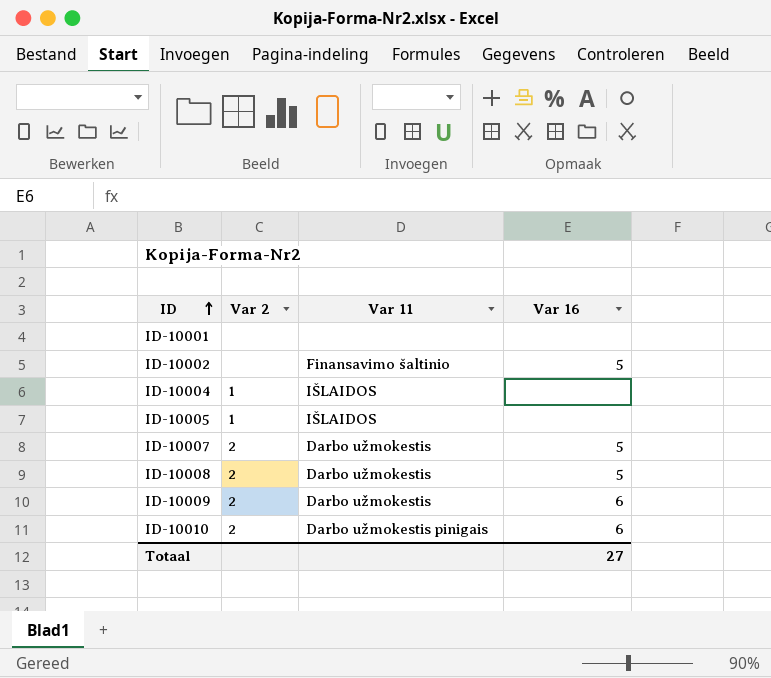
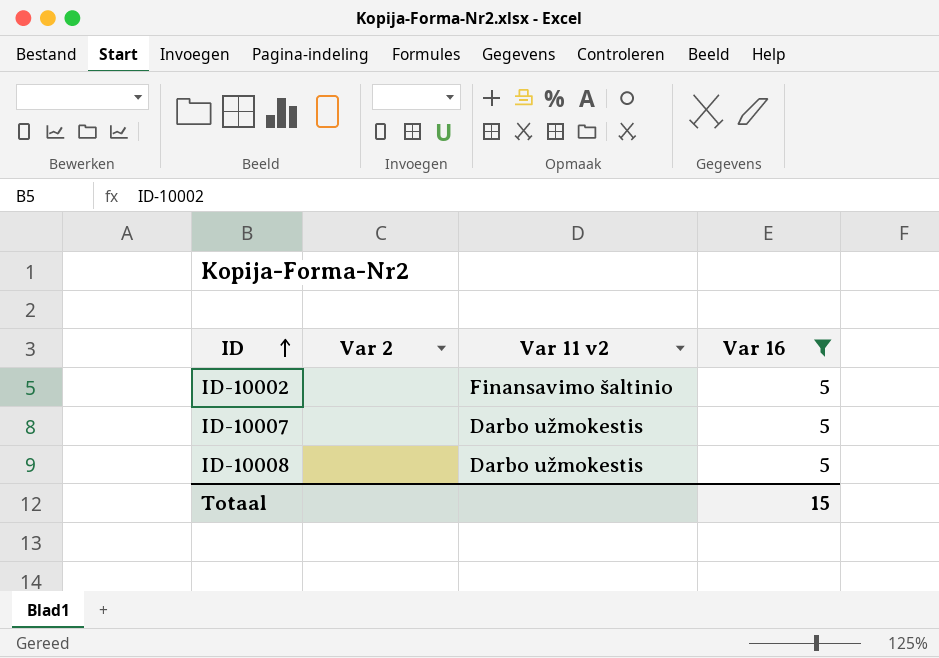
filter: none -> Var 16 = 5
column name: Var 11 -> Var 11 v2
ID-10007 | Var 2: 2 -> none
ID-10008 | Var 2: 2 -> none
Totaal | Var 16: 27 -> 15

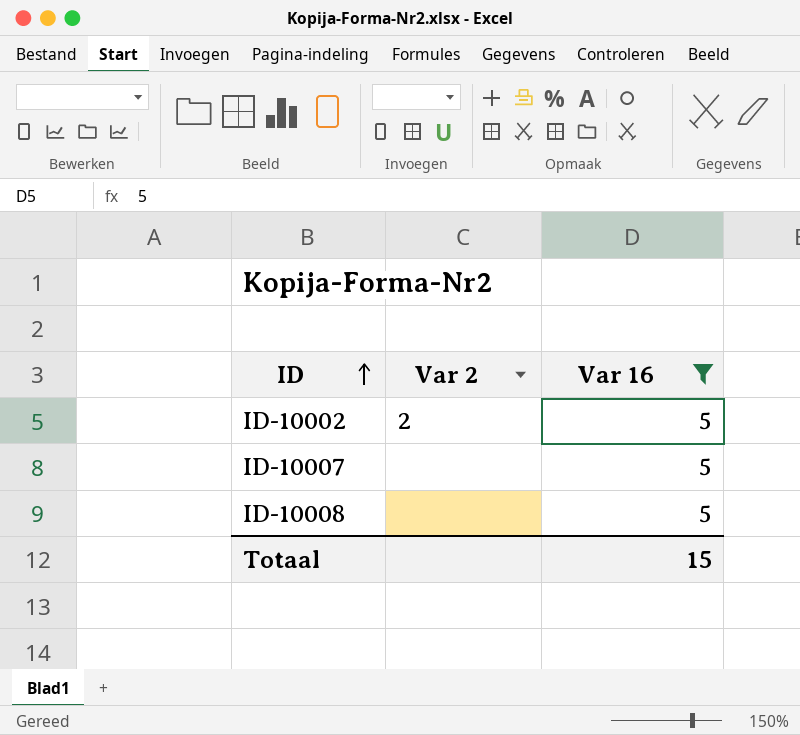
column Var 11 v2 | position: 3 -> none
ID-10002 | Var 2: none -> 2

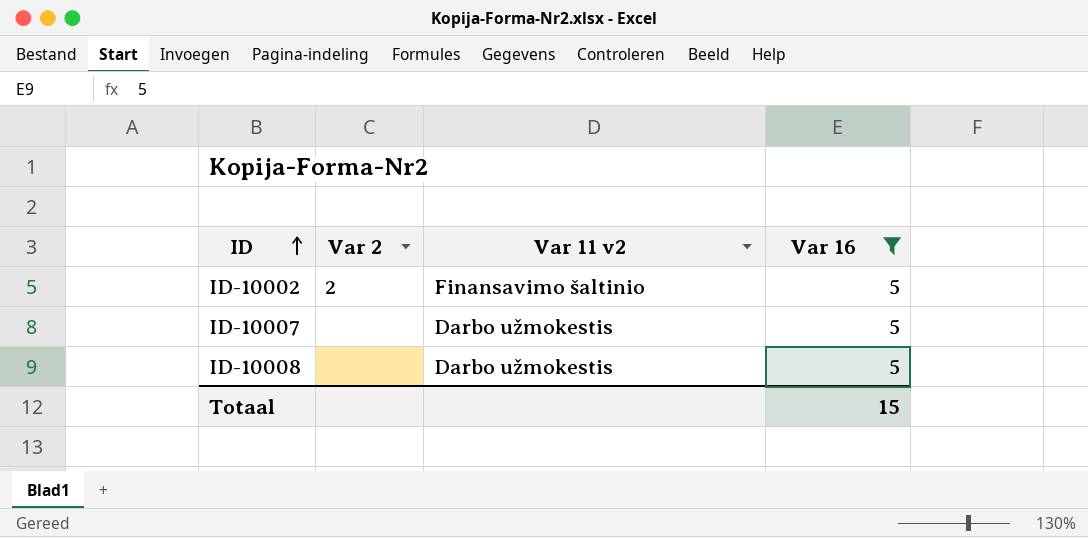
column Var 11 v2 | position: none -> 3

